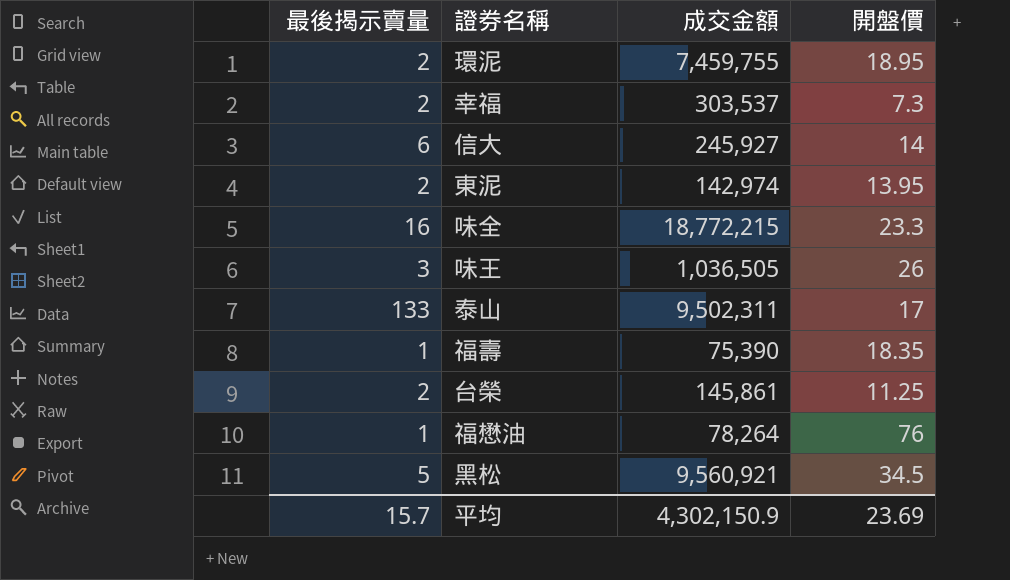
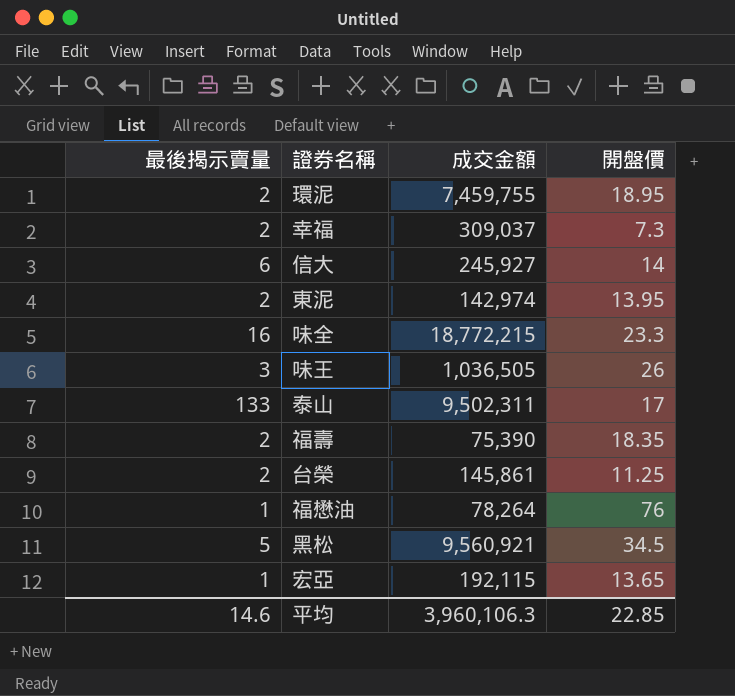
幸福 | 成交金額: 303,537 -> 309,037
福壽 | 最後揭示賣量: 1 -> 2
row 宏亞: none -> 1 | 192,115 | 13.65
平均 | 最後揭示賣量: 15.7 -> 14.6
平均 | 成交金額: 4,302,150.9 -> 3,960,106.3
平均 | 開盤價: 23.69 -> 22.85

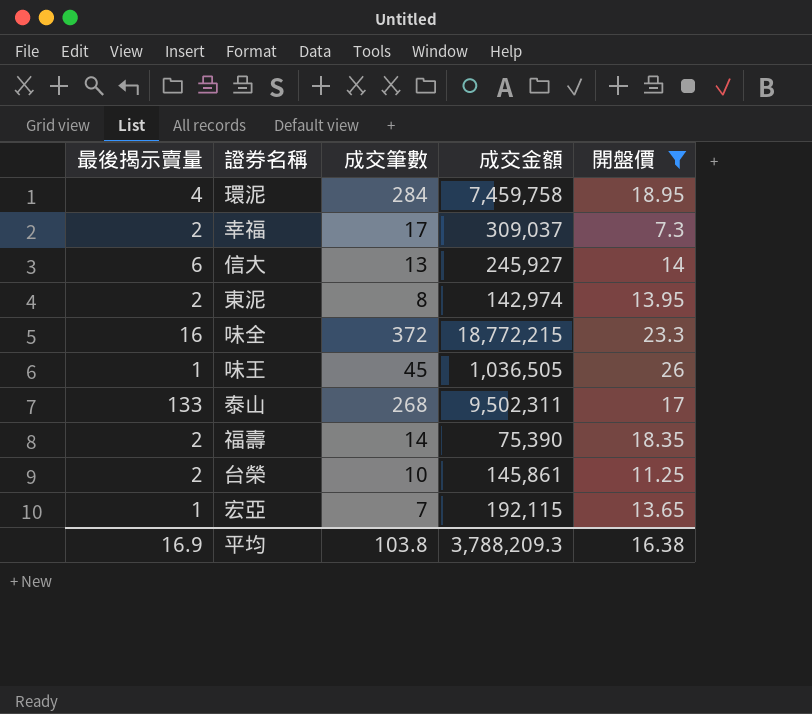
filter: none -> 開盤價 <= 26
column 成交筆數 | position: none -> 3
環泥 | 最後揭示賣量: 2 -> 4
環泥 | 成交金額: 7,459,755 -> 7,459,758
味王 | 最後揭示賣量: 3 -> 1
平均 | 最後揭示賣量: 14.6 -> 16.9
平均 | 成交金額: 3,960,106.3 -> 3,788,209.3
平均 | 開盤價: 22.85 -> 16.38

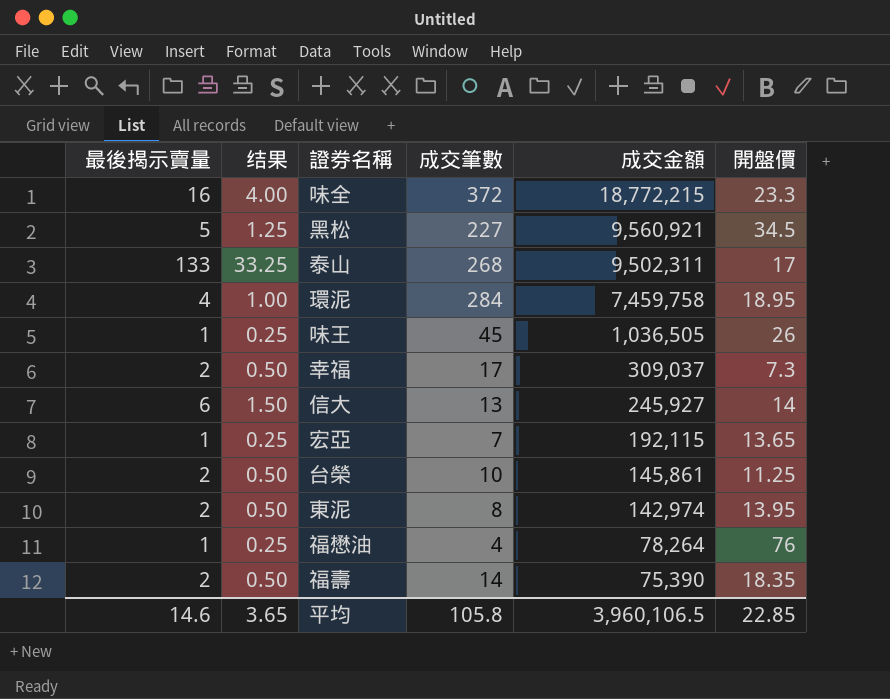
filter: 開盤價 <= 26 -> none
row order: none -> 成交金額 descending
column 结果 | formula: none -> [最後揭示賣量] * 0.25
平均 | 最後揭示賣量: 16.9 -> 14.6
平均 | 成交筆數: 103.8 -> 105.8
平均 | 成交金額: 3,788,209.3 -> 3,960,106.5
平均 | 開盤價: 16.38 -> 22.85

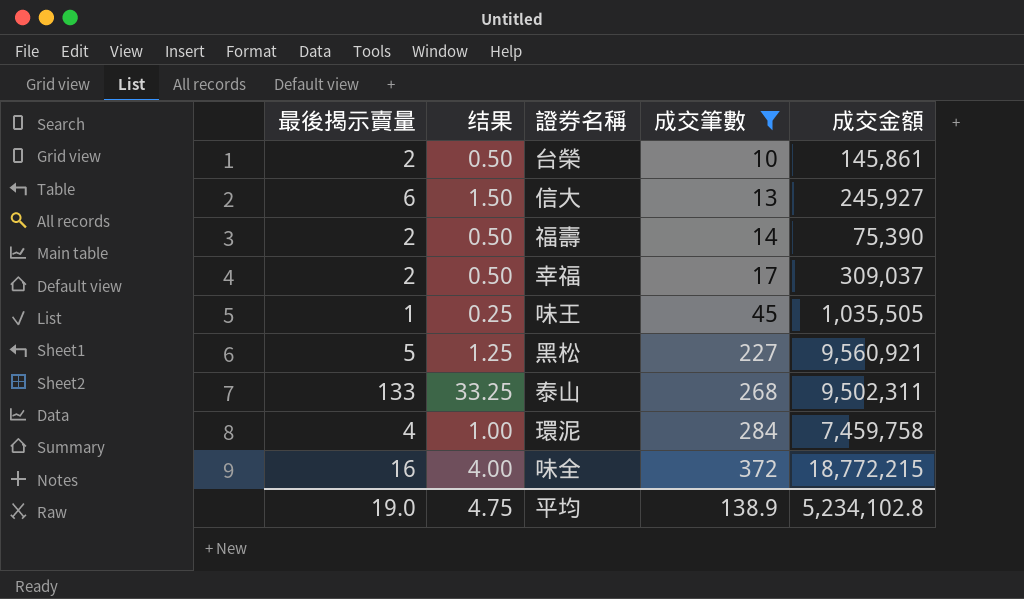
filter: none -> 成交筆數 >= 10
row order: 成交金額 descending -> 成交筆數 ascending
column 開盤價 | position: 6 -> none
味王 | 成交金額: 1,036,505 -> 1,035,505
平均 | 最後揭示賣量: 14.6 -> 19.0
平均 | 结果: 3.65 -> 4.75
平均 | 成交筆數: 105.8 -> 138.9
平均 | 成交金額: 3,960,106.5 -> 5,234,102.8

